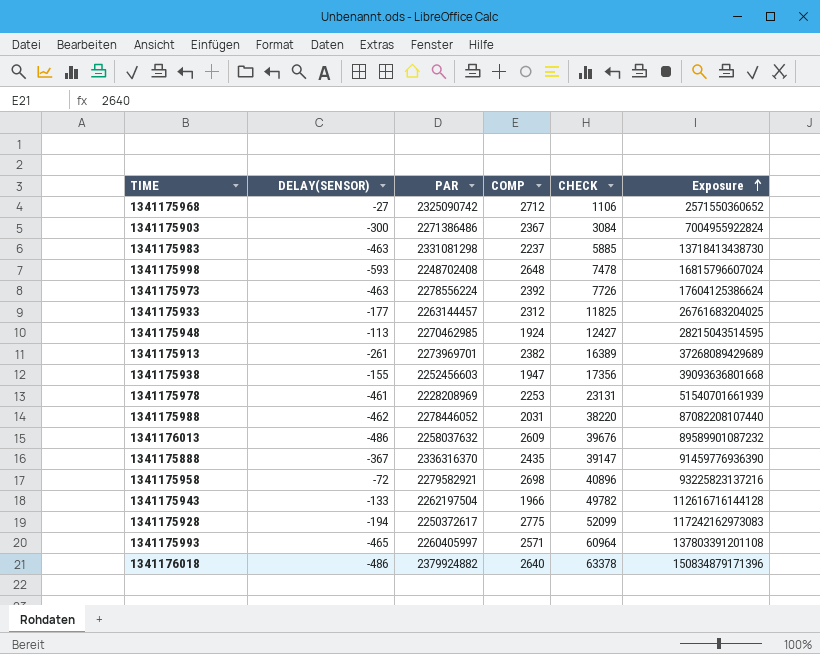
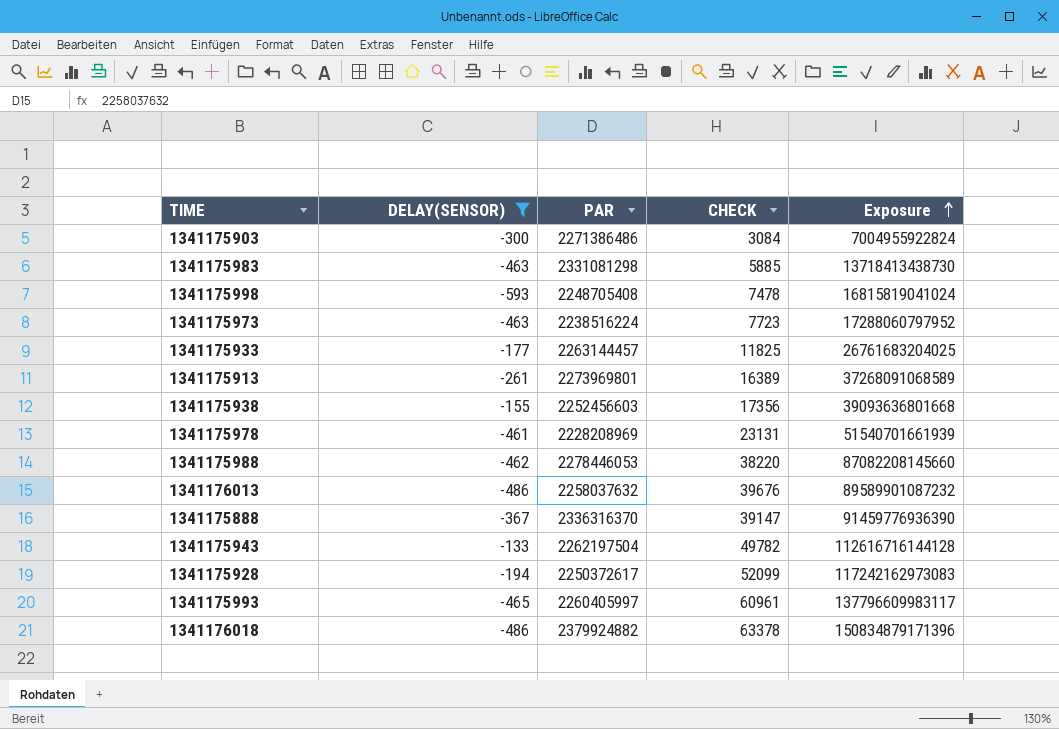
filter: none -> DELAY(SENSOR) <= -133
column COMP | position: 4 -> none
1341175998 | PAR: 2248702408 -> 2248705408
1341175998 | Exposure: 16815796607024 -> 16815819041024
1341175973 | PAR: 2278556224 -> 2238516224
1341175973 | CHECK: 7726 -> 7723
1341175973 | Exposure: 17604125386624 -> 17288060797952
1341175913 | PAR: 2273969701 -> 2273969801
1341175913 | Exposure: 37268089429689 -> 37268091068589
1341175988 | PAR: 2278446052 -> 2278446053
1341175988 | Exposure: 87082208107440 -> 87082208145660
1341175993 | CHECK: 60964 -> 60961
1341175993 | Exposure: 137803391201108 -> 137796609983117

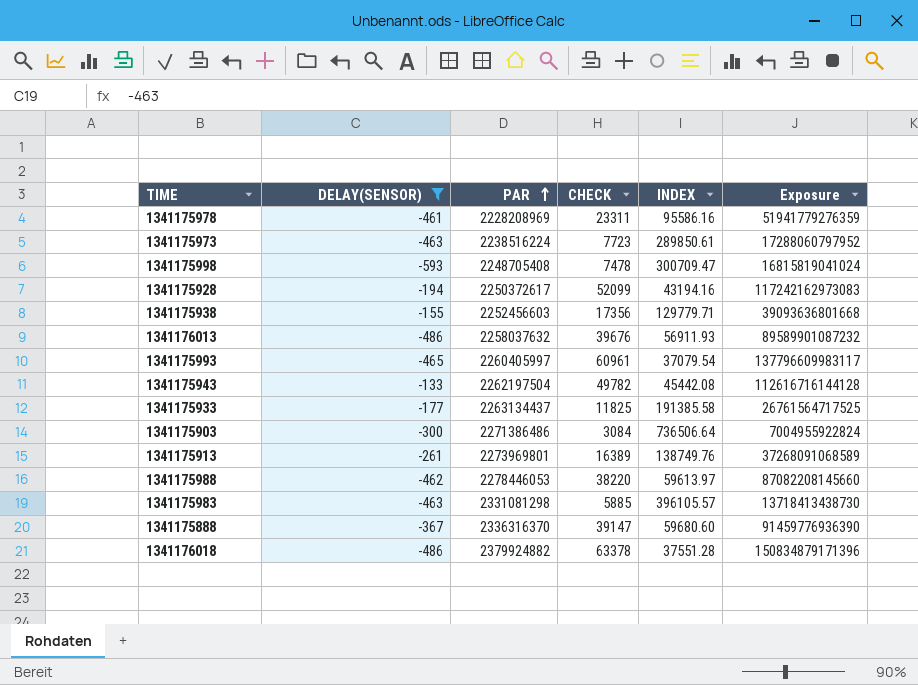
row order: Exposure ascending -> PAR ascending
column INDEX | formula: none -> [PAR] / [CHECK]
1341175978 | CHECK: 23131 -> 23311
1341175978 | Exposure: 51540701661939 -> 51941779276359
1341175933 | PAR: 2263144457 -> 2263134437
1341175933 | Exposure: 26761683204025 -> 26761564717525

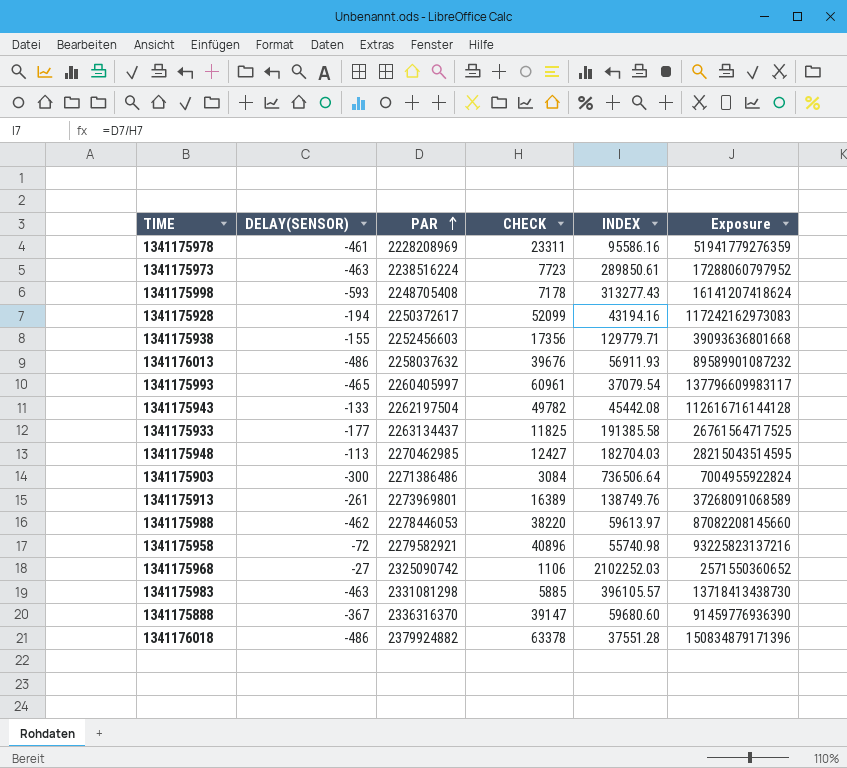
filter: DELAY(SENSOR) <= -133 -> none
1341175998 | CHECK: 7478 -> 7178
1341175998 | INDEX: 300709.47 -> 313277.43
1341175998 | Exposure: 16815819041024 -> 16141207418624

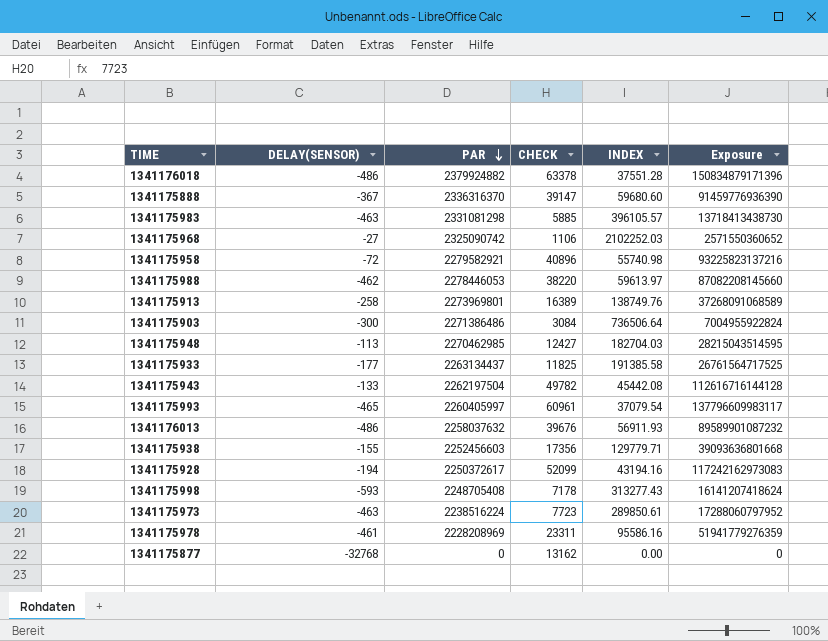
row order: PAR ascending -> PAR descending
1341175913 | DELAY(SENSOR): -261 -> -258
row 1341175877: none -> -32768 | 0 | 13162 | 0.00 | 0

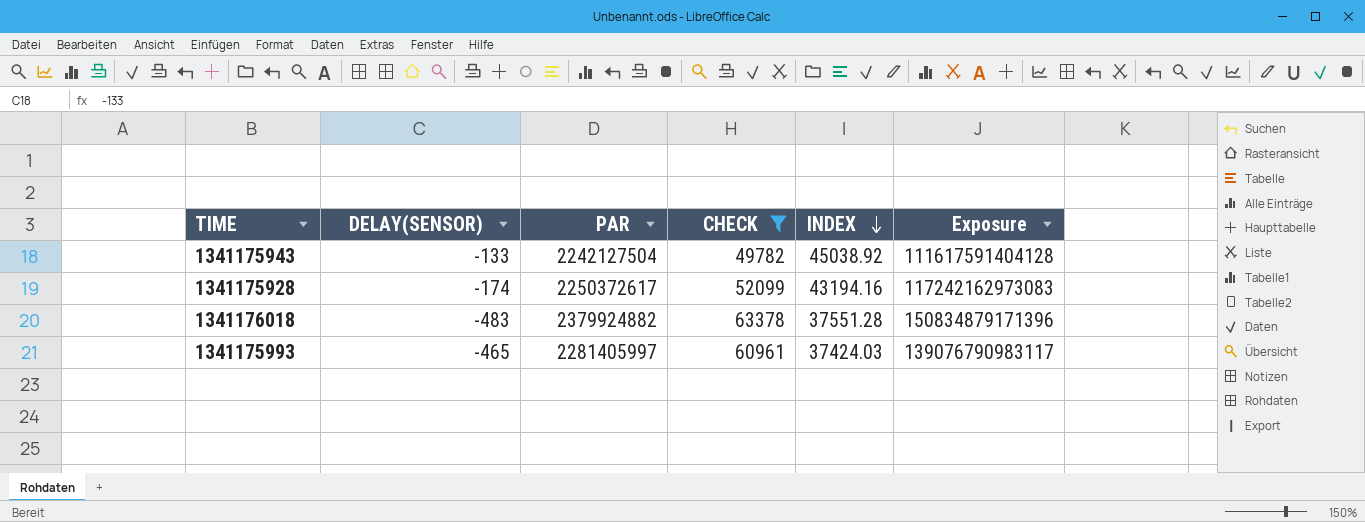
filter: none -> CHECK >= 49782
row order: PAR descending -> INDEX descending
1341175943 | PAR: 2262197504 -> 2242127504
1341175943 | INDEX: 45442.08 -> 45038.92
1341175943 | Exposure: 112616716144128 -> 111617591404128
1341175928 | DELAY(SENSOR): -194 -> -174
1341176018 | DELAY(SENSOR): -486 -> -483
1341175993 | PAR: 2260405997 -> 2281405997
1341175993 | INDEX: 37079.54 -> 37424.03
1341175993 | Exposure: 137796609983117 -> 139076790983117

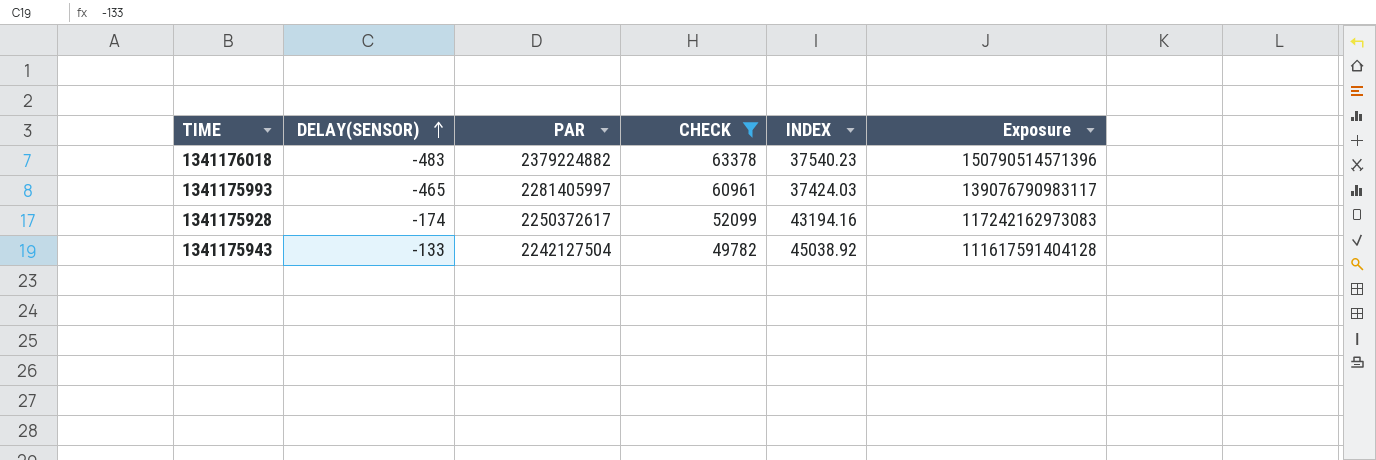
row order: INDEX descending -> DELAY(SENSOR) ascending
1341176018 | PAR: 2379924882 -> 2379224882
1341176018 | INDEX: 37551.28 -> 37540.23
1341176018 | Exposure: 150834879171396 -> 150790514571396

